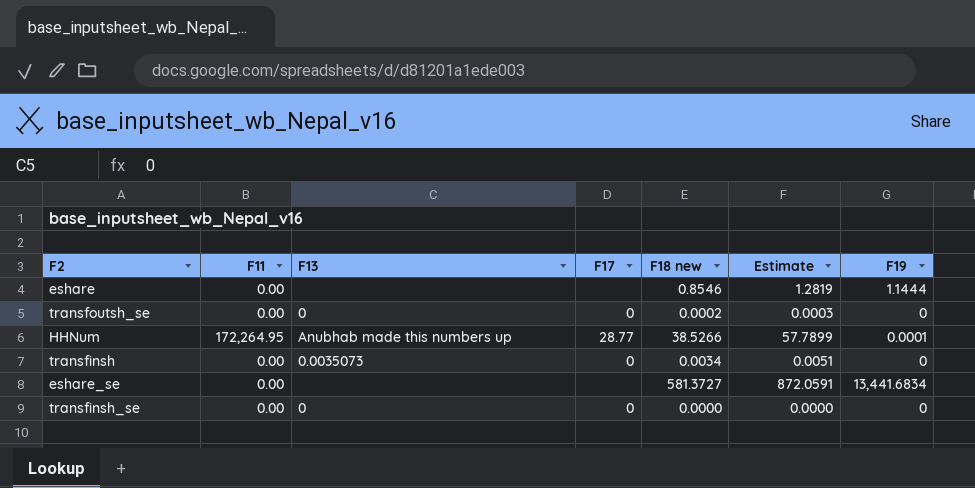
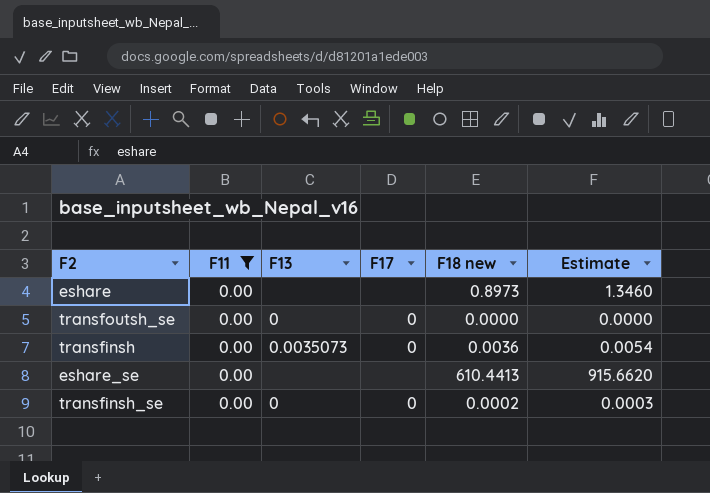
filter: none -> F11 = 0.00
column F19 | position: 7 -> none
eshare | F18 new: 0.8546 -> 0.8973
eshare | Estimate: 1.2819 -> 1.3460
transfoutsh_se | F18 new: 0.0002 -> 0.0000
transfoutsh_se | Estimate: 0.0003 -> 0.0000
transfinsh | F18 new: 0.0034 -> 0.0036
transfinsh | Estimate: 0.0051 -> 0.0054
eshare_se | F18 new: 581.3727 -> 610.4413
eshare_se | Estimate: 872.0591 -> 915.6620
transfinsh_se | F18 new: 0.0000 -> 0.0002
transfinsh_se | Estimate: 0.0000 -> 0.0003

